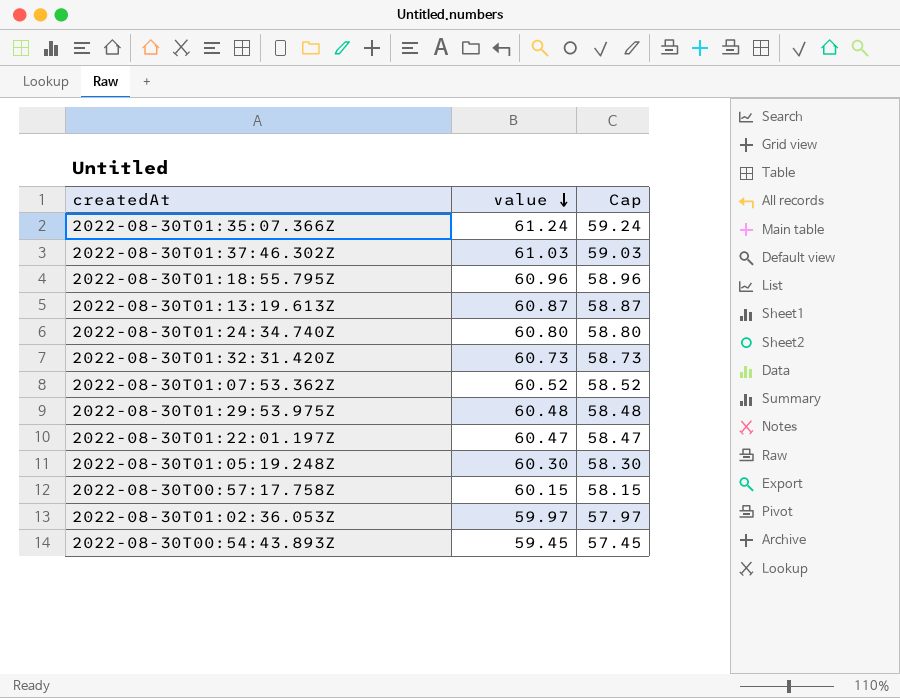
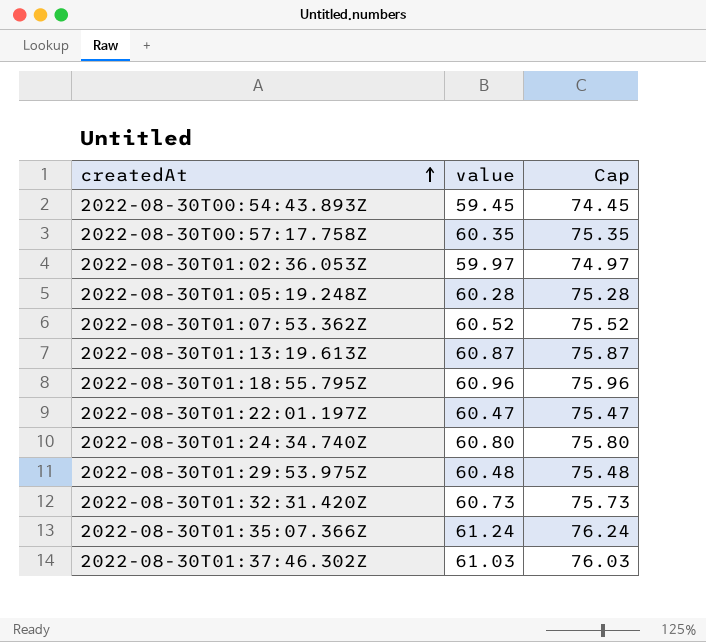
row order: value descending -> createdAt ascending
column Cap | formula: [value] - 2 -> [value] + 15
2022-08-30T00:57:17.758Z | value: 60.15 -> 60.35
2022-08-30T01:05:19.248Z | value: 60.30 -> 60.28

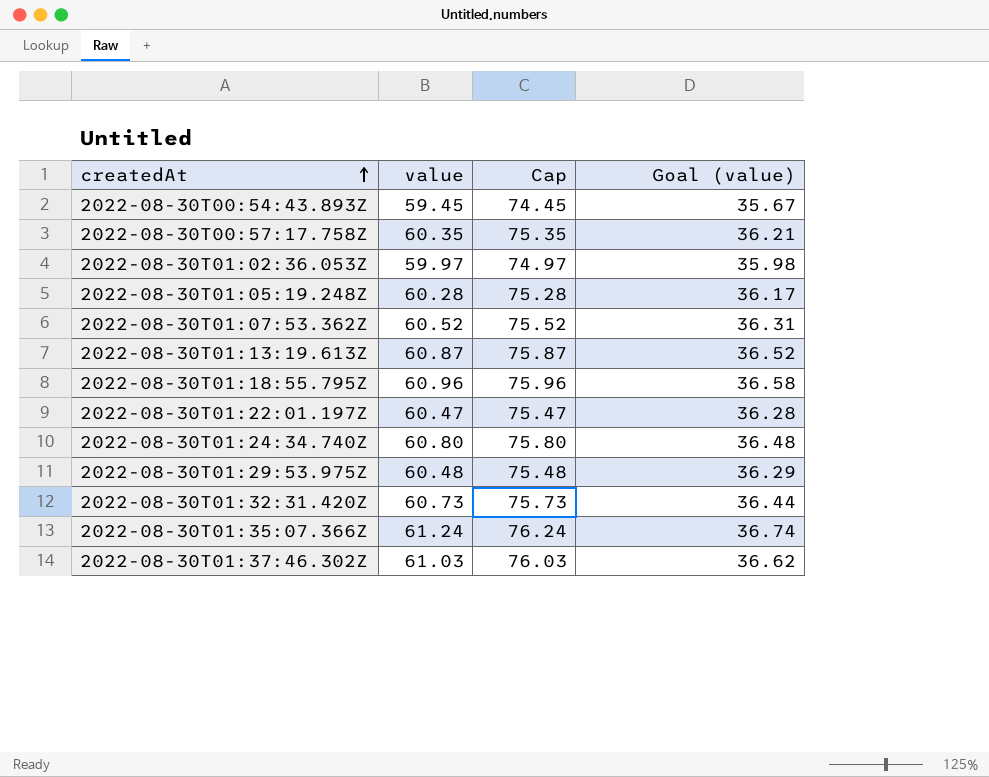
column Goal (value) | formula: none -> [value] * 0.6

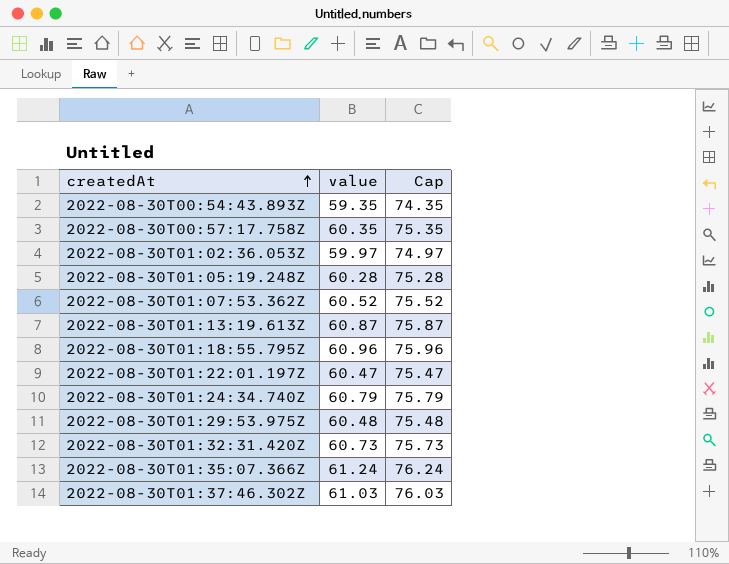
column Goal (value) | formula: [value] * 0.6 -> none
2022-08-30T00:54:43.893Z | value: 59.45 -> 59.35
2022-08-30T00:54:43.893Z | Cap: 74.45 -> 74.35
2022-08-30T01:24:34.740Z | value: 60.80 -> 60.79
2022-08-30T01:24:34.740Z | Cap: 75.80 -> 75.79

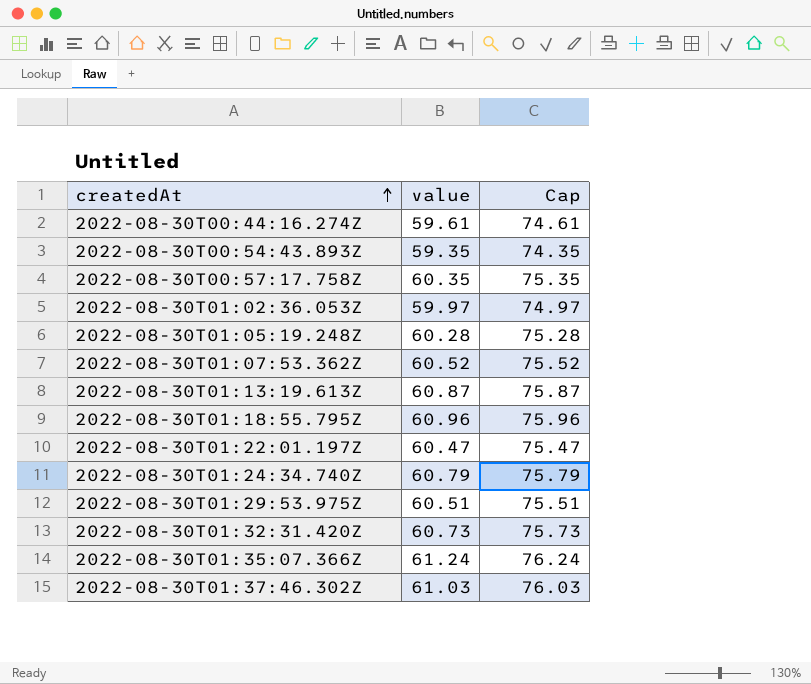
row 2022-08-30T00:44:16.274Z: none -> 59.61 | 74.61
2022-08-30T01:29:53.975Z | value: 60.48 -> 60.51
2022-08-30T01:29:53.975Z | Cap: 75.48 -> 75.51

